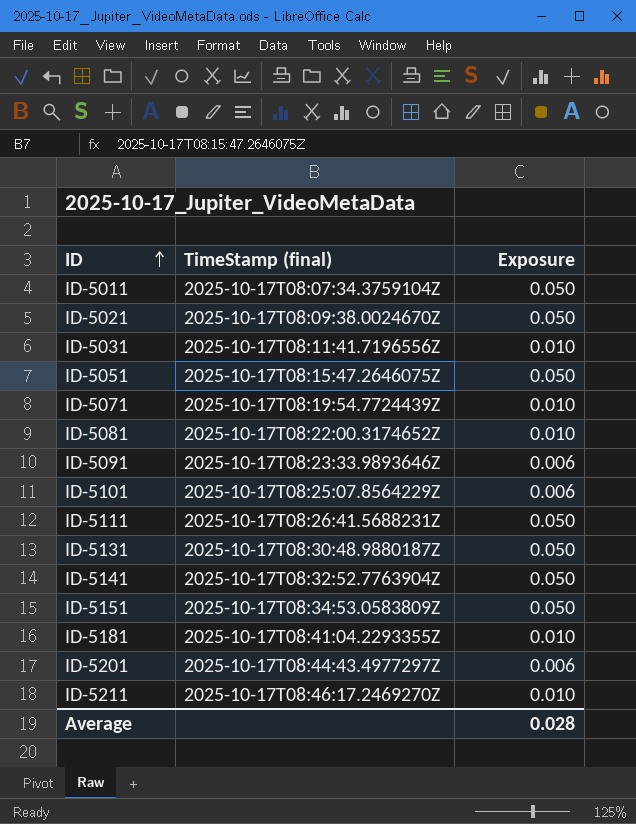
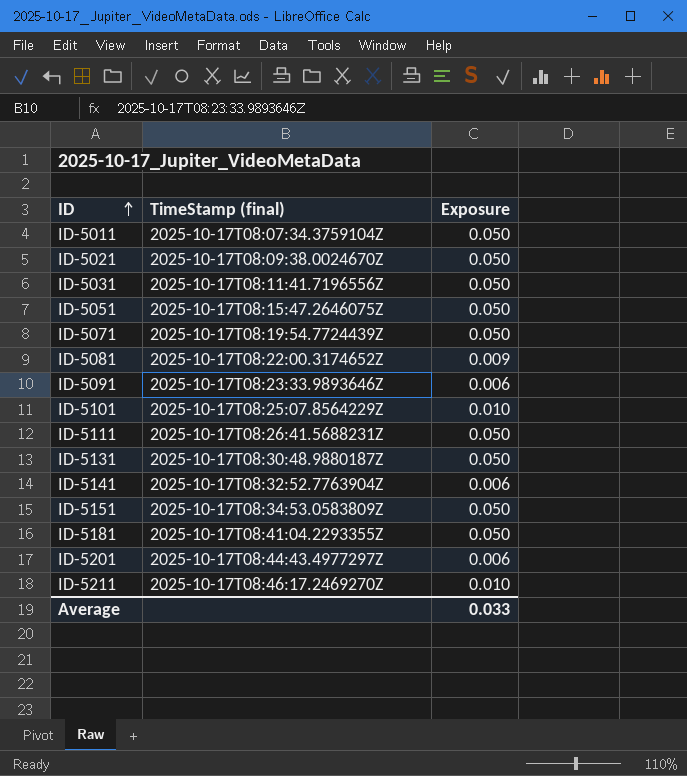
ID-5031 | Exposure: 0.010 -> 0.050
ID-5071 | Exposure: 0.010 -> 0.050
ID-5081 | Exposure: 0.010 -> 0.009
ID-5101 | Exposure: 0.006 -> 0.010
ID-5141 | Exposure: 0.050 -> 0.006
ID-5181 | Exposure: 0.010 -> 0.050
Average | Exposure: 0.028 -> 0.033

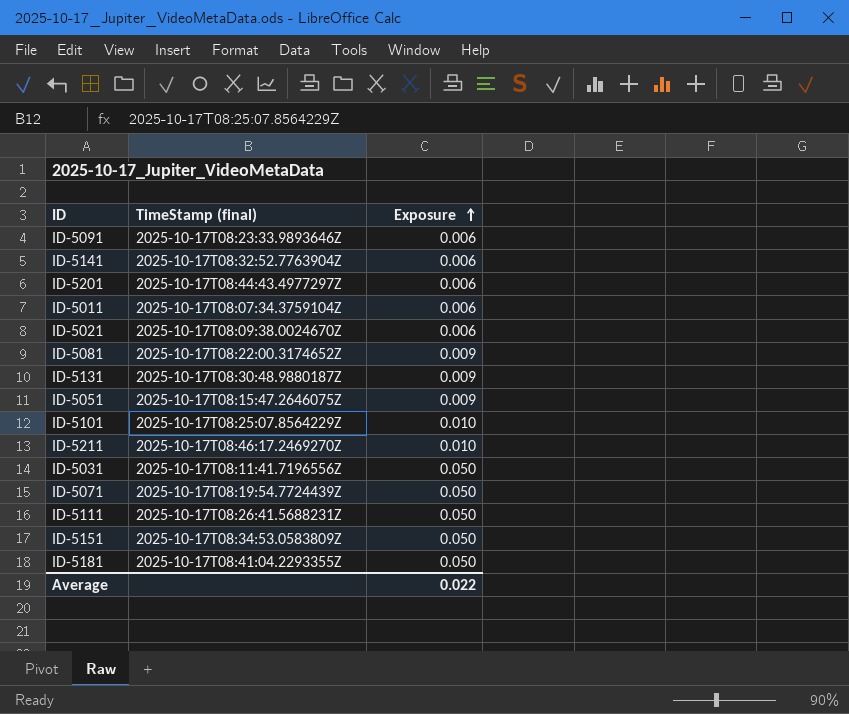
row order: ID ascending -> Exposure ascending
ID-5011 | Exposure: 0.050 -> 0.006
ID-5021 | Exposure: 0.050 -> 0.006
ID-5131 | Exposure: 0.050 -> 0.009
ID-5051 | Exposure: 0.050 -> 0.009
Average | Exposure: 0.033 -> 0.022

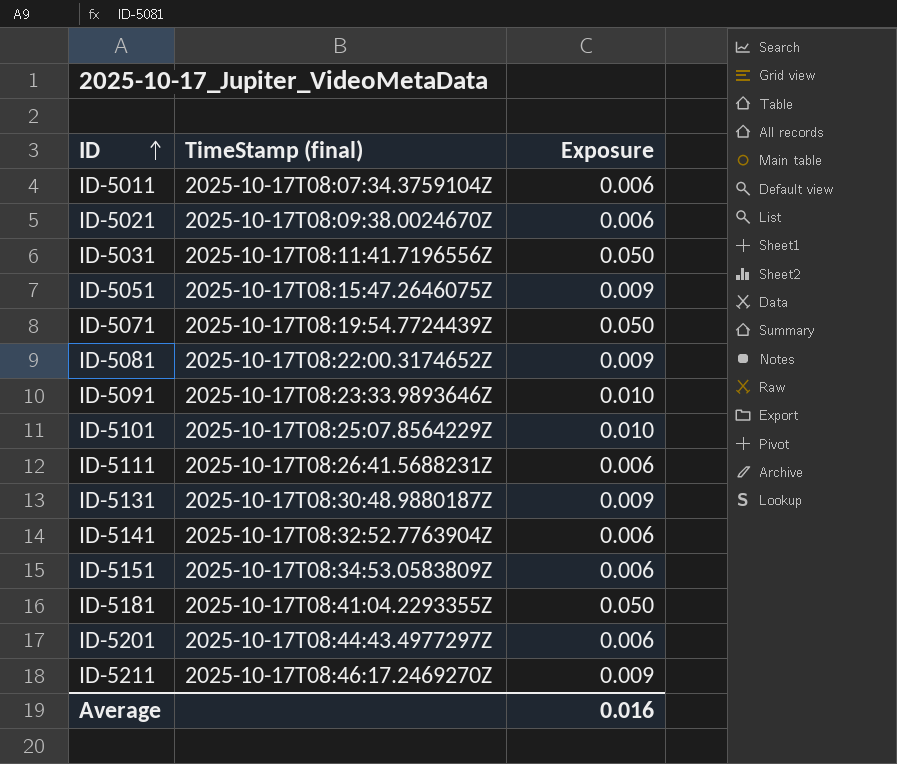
row order: Exposure ascending -> ID ascending
ID-5091 | Exposure: 0.006 -> 0.010
ID-5111 | Exposure: 0.050 -> 0.006
ID-5151 | Exposure: 0.050 -> 0.006
ID-5211 | Exposure: 0.010 -> 0.009
Average | Exposure: 0.022 -> 0.016

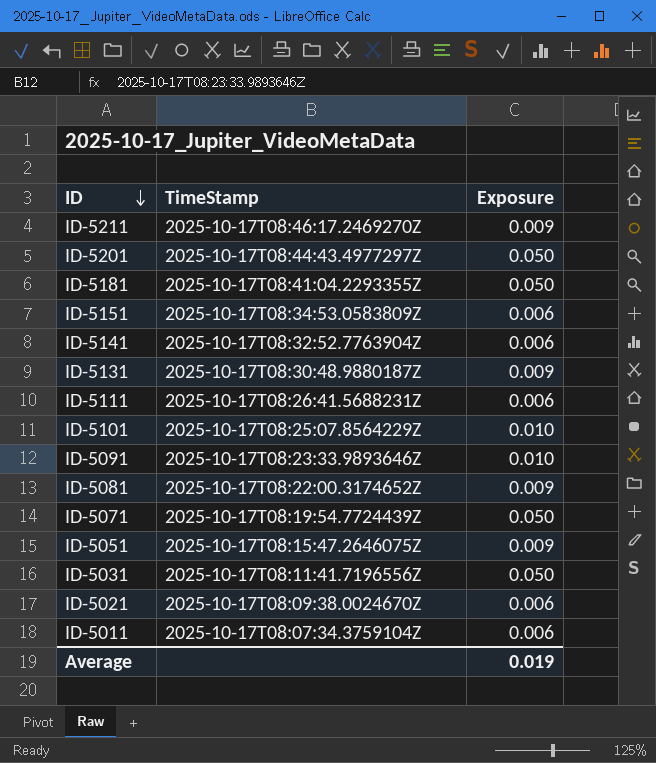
row order: ID ascending -> ID descending
column name: TimeStamp (final) -> TimeStamp
ID-5201 | Exposure: 0.006 -> 0.050
Average | Exposure: 0.016 -> 0.019

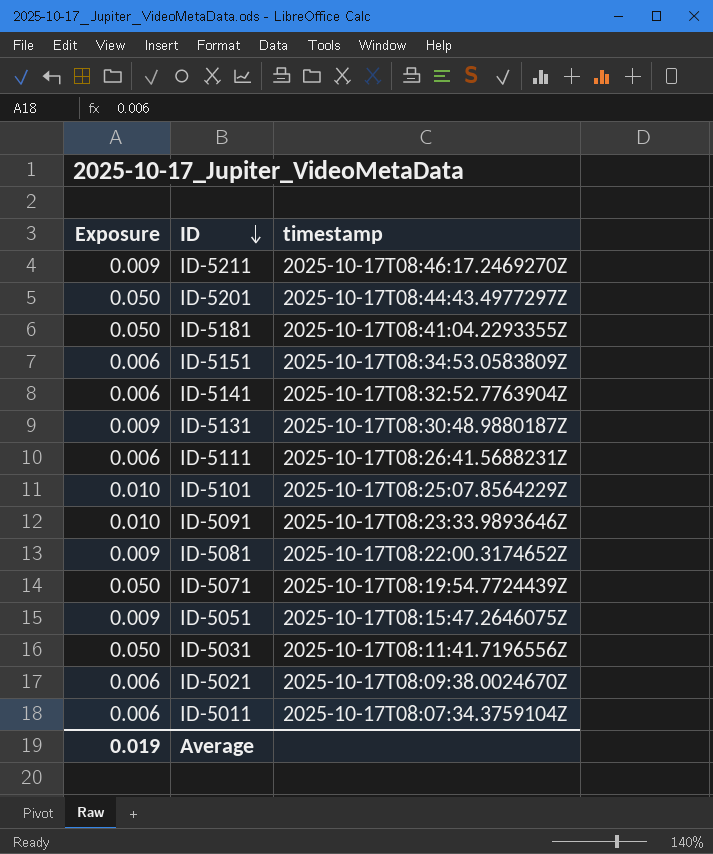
column Exposure | position: 3 -> 1
column name: TimeStamp -> timestamp

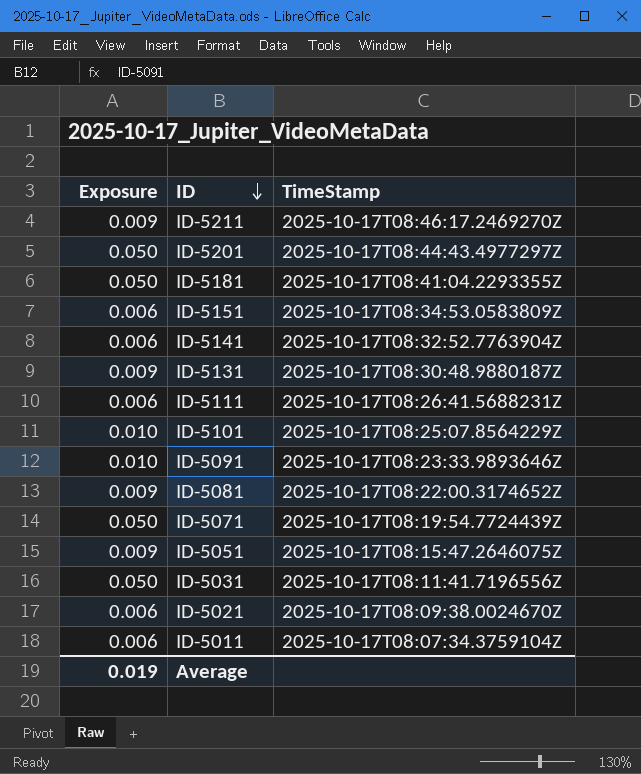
column name: timestamp -> TimeStamp

